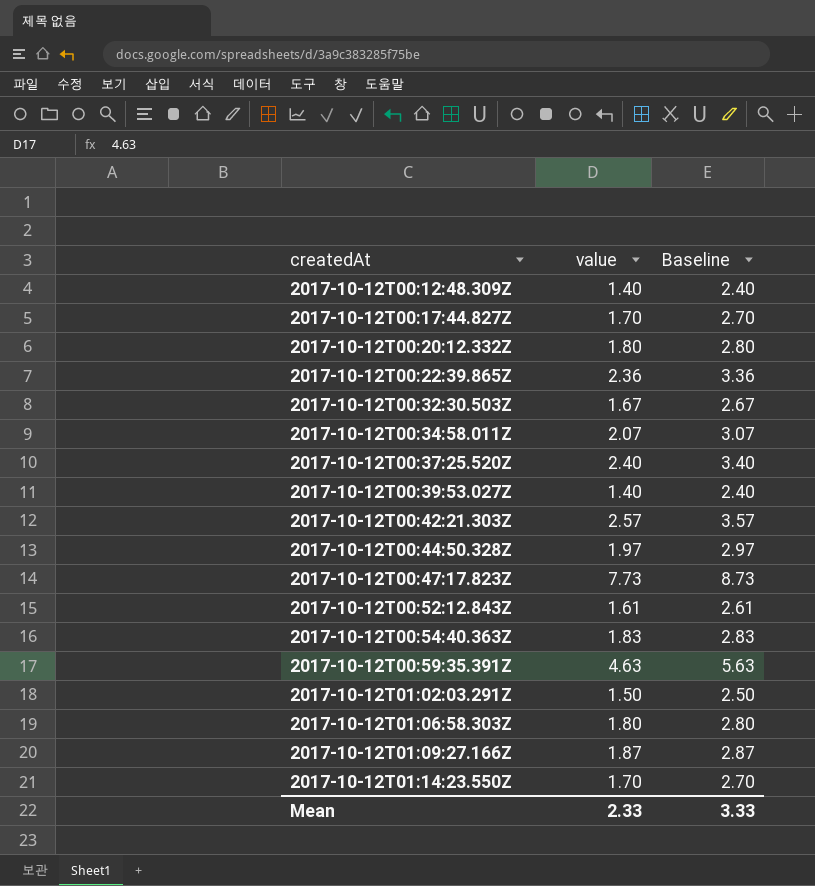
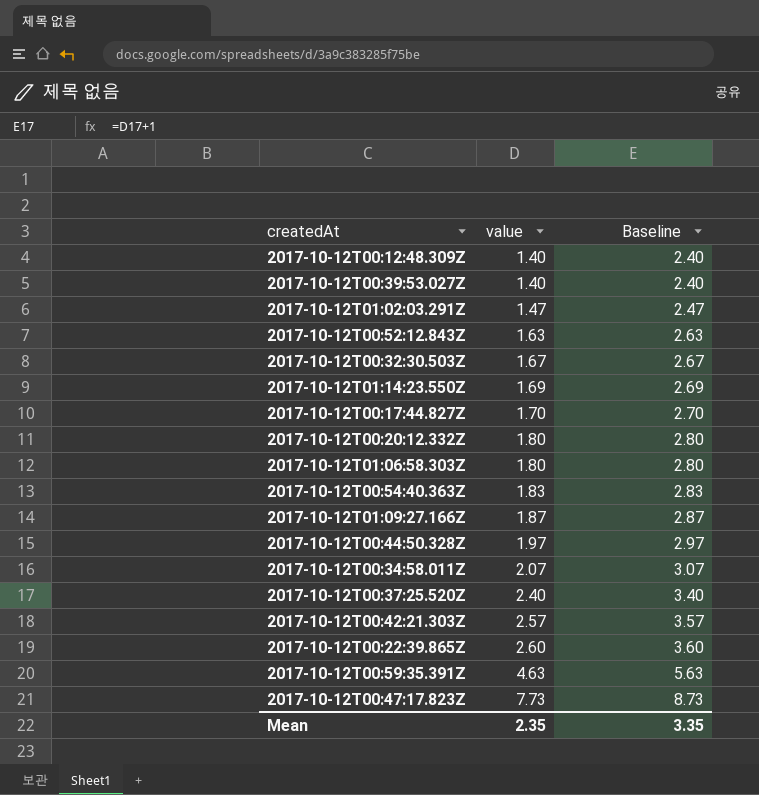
row order: createdAt ascending -> value ascending
2017-10-12T01:02:03.291Z | value: 1.50 -> 1.47
2017-10-12T01:02:03.291Z | Baseline: 2.50 -> 2.47
2017-10-12T00:52:12.843Z | value: 1.61 -> 1.63
2017-10-12T00:52:12.843Z | Baseline: 2.61 -> 2.63
2017-10-12T01:14:23.550Z | value: 1.70 -> 1.69
2017-10-12T01:14:23.550Z | Baseline: 2.70 -> 2.69
2017-10-12T00:22:39.865Z | value: 2.36 -> 2.60
2017-10-12T00:22:39.865Z | Baseline: 3.36 -> 3.60
Mean | value: 2.33 -> 2.35
Mean | Baseline: 3.33 -> 3.35

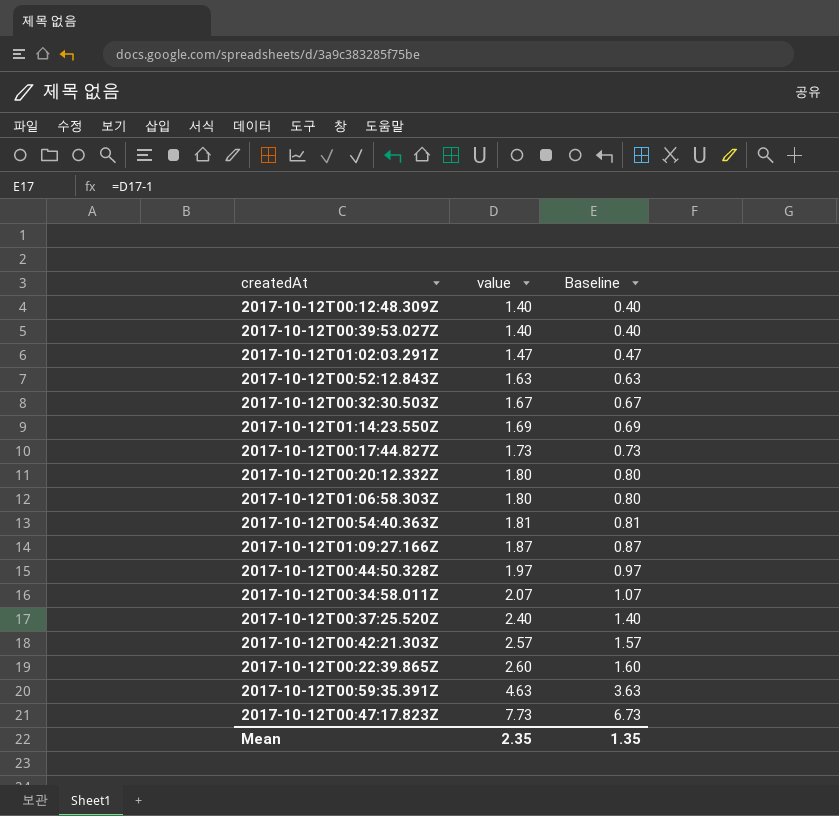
column Baseline | formula: [value] + 1 -> [value] - 1
2017-10-12T00:17:44.827Z | value: 1.70 -> 1.73
2017-10-12T00:54:40.363Z | value: 1.83 -> 1.81
Mean | Baseline: 3.35 -> 1.35

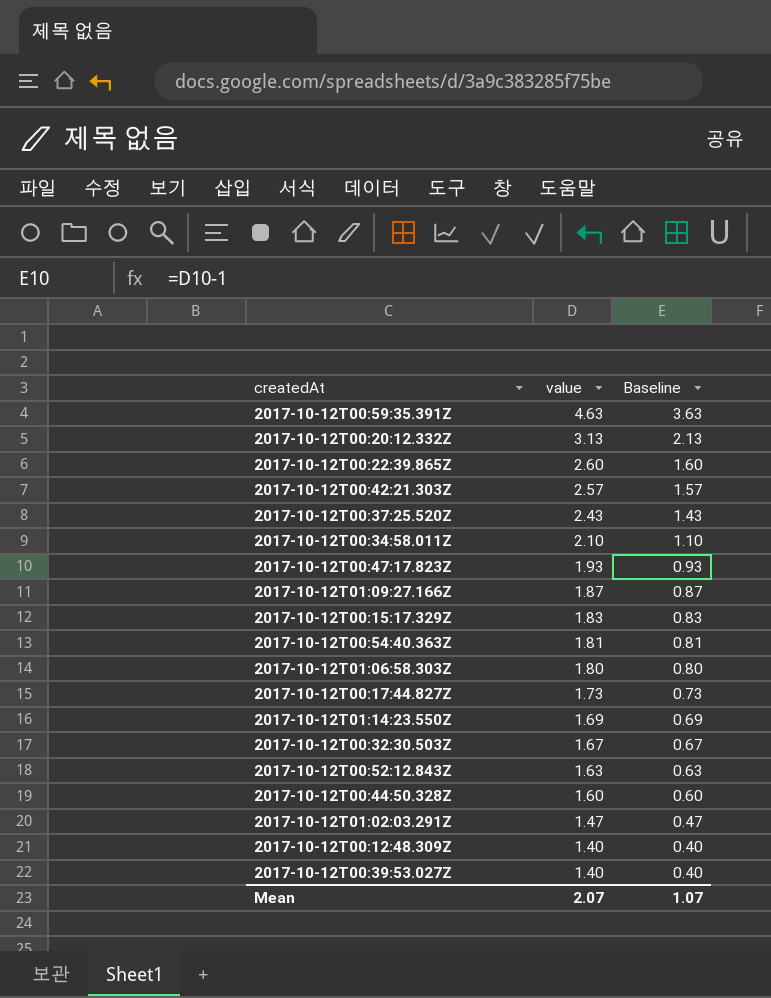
row order: value ascending -> value descending
2017-10-12T00:20:12.332Z | value: 1.80 -> 3.13
2017-10-12T00:20:12.332Z | Baseline: 0.80 -> 2.13
2017-10-12T00:37:25.520Z | value: 2.40 -> 2.43
2017-10-12T00:37:25.520Z | Baseline: 1.40 -> 1.43
2017-10-12T00:34:58.011Z | value: 2.07 -> 2.10
2017-10-12T00:34:58.011Z | Baseline: 1.07 -> 1.10
2017-10-12T00:47:17.823Z | value: 7.73 -> 1.93
2017-10-12T00:47:17.823Z | Baseline: 6.73 -> 0.93
row 2017-10-12T00:15:17.329Z: none -> 1.83 | 0.83
2017-10-12T00:44:50.328Z | value: 1.97 -> 1.60
2017-10-12T00:44:50.328Z | Baseline: 0.97 -> 0.60
Mean | value: 2.35 -> 2.07
Mean | Baseline: 1.35 -> 1.07

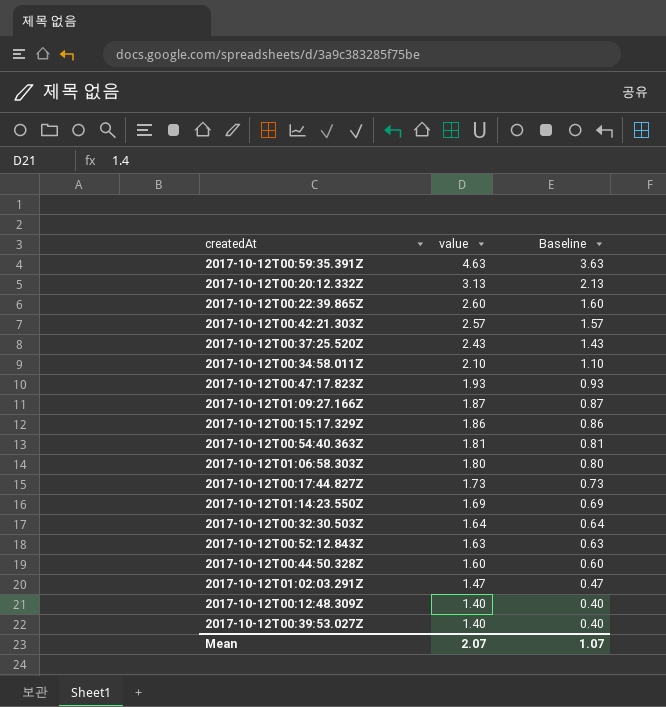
2017-10-12T00:15:17.329Z | value: 1.83 -> 1.86
2017-10-12T00:15:17.329Z | Baseline: 0.83 -> 0.86
2017-10-12T00:32:30.503Z | value: 1.67 -> 1.64
2017-10-12T00:32:30.503Z | Baseline: 0.67 -> 0.64

